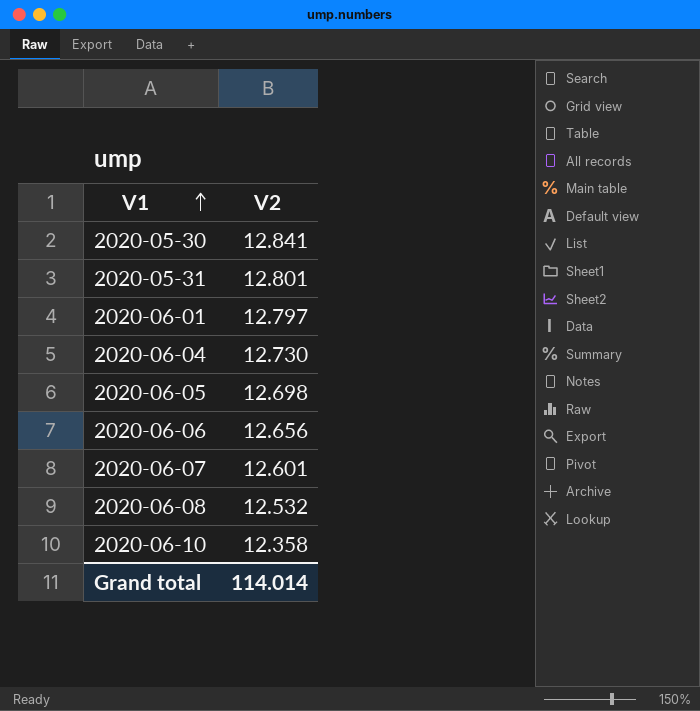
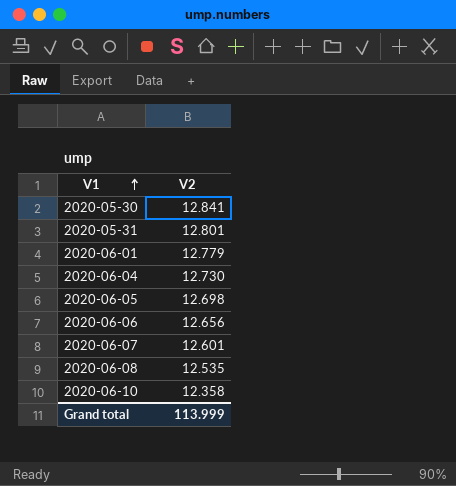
2020-06-01 | V2: 12.797 -> 12.779
2020-06-08 | V2: 12.532 -> 12.535
Grand total | V2: 114.014 -> 113.999

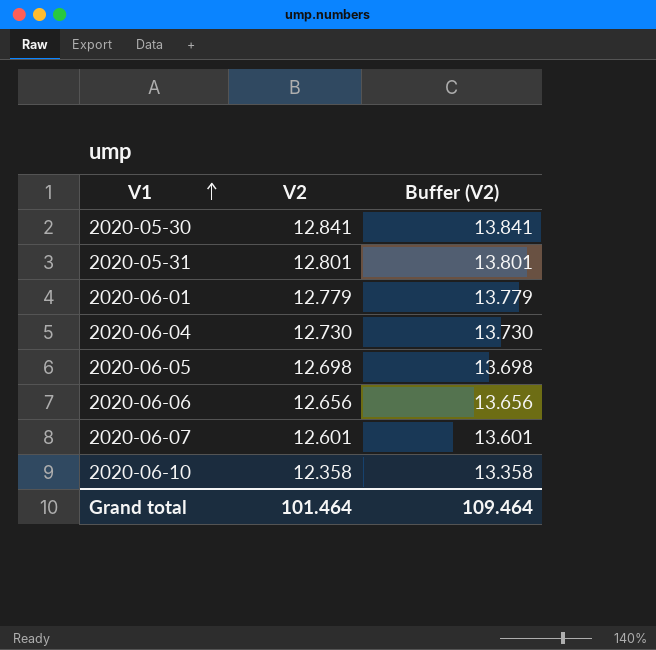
column Buffer (V2) | formula: none -> [V2] + 1
row 2020-06-08: 12.535 -> none
Grand total | V2: 113.999 -> 101.464

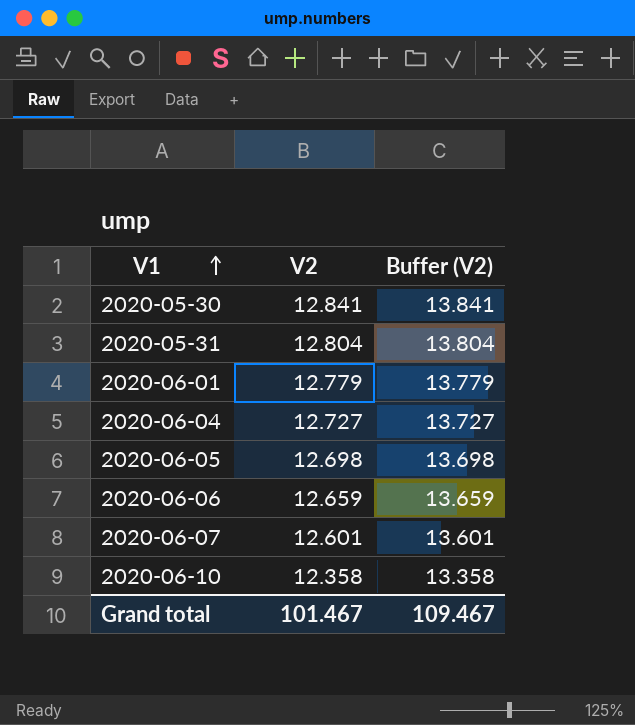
2020-05-31 | V2: 12.801 -> 12.804
2020-05-31 | Buffer (V2): 13.801 -> 13.804
2020-06-04 | V2: 12.730 -> 12.727
2020-06-04 | Buffer (V2): 13.730 -> 13.727
2020-06-06 | V2: 12.656 -> 12.659
2020-06-06 | Buffer (V2): 13.656 -> 13.659
Grand total | V2: 101.464 -> 101.467
Grand total | Buffer (V2): 109.464 -> 109.467

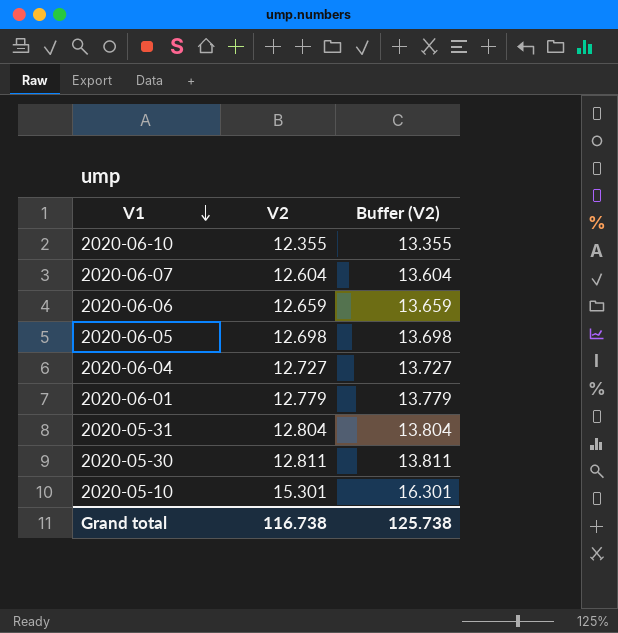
row order: V1 ascending -> V1 descending
2020-06-10 | V2: 12.358 -> 12.355
2020-06-10 | Buffer (V2): 13.358 -> 13.355
2020-06-07 | V2: 12.601 -> 12.604
2020-06-07 | Buffer (V2): 13.601 -> 13.604
2020-05-30 | V2: 12.841 -> 12.811
2020-05-30 | Buffer (V2): 13.841 -> 13.811
row 2020-05-10: none -> 15.301 | 16.301
Grand total | V2: 101.467 -> 116.738
Grand total | Buffer (V2): 109.467 -> 125.738

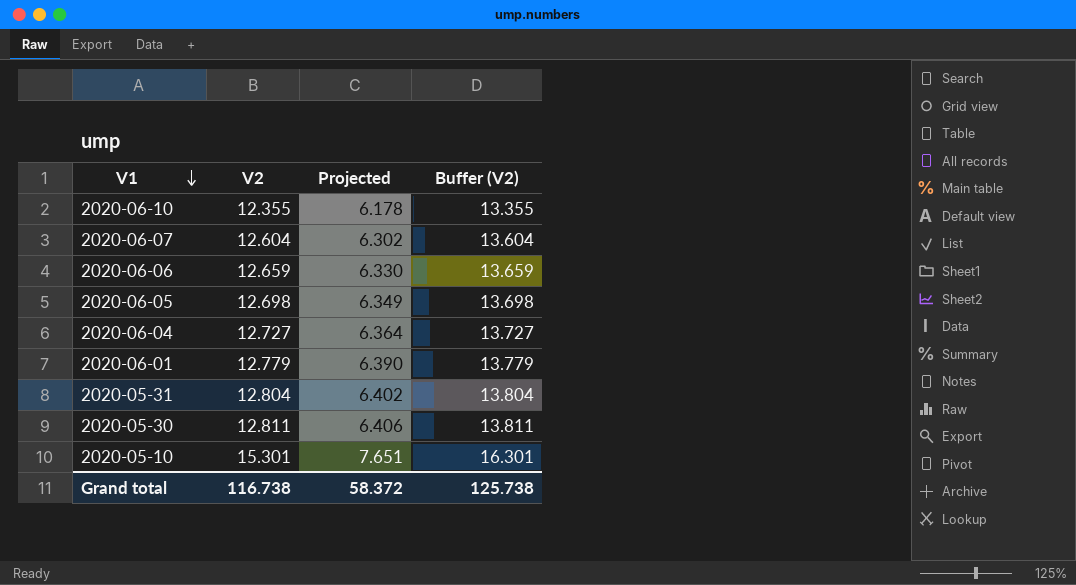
column Projected | formula: none -> [V2] * 0.5

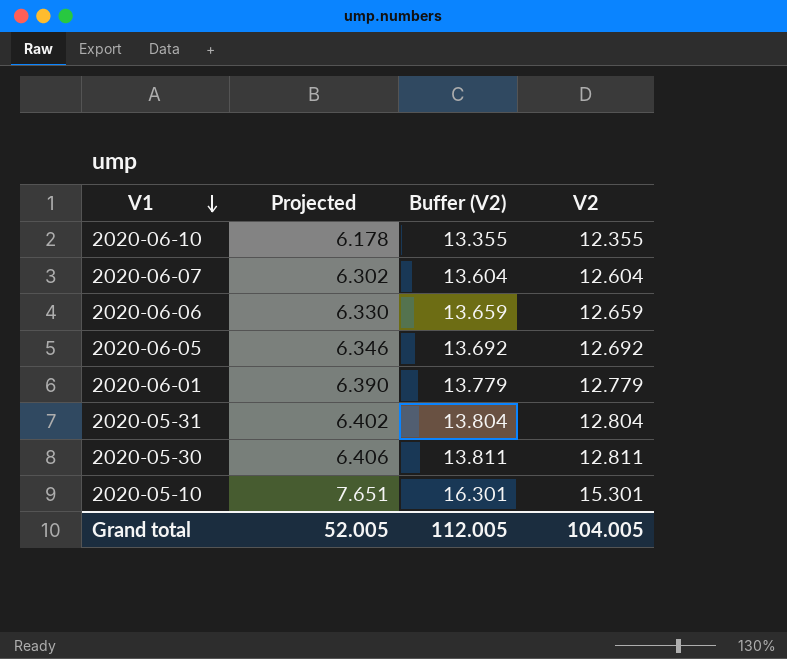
column V2 | position: 2 -> 4
row 2020-06-04: 12.727 | 6.364 | 13.727 -> none
2020-06-05 | Projected: 6.349 -> 6.346
2020-06-05 | Buffer (V2): 13.698 -> 13.692
2020-06-05 | V2: 12.698 -> 12.692
Grand total | Projected: 58.372 -> 52.005
Grand total | Buffer (V2): 125.738 -> 112.005
Grand total | V2: 116.738 -> 104.005

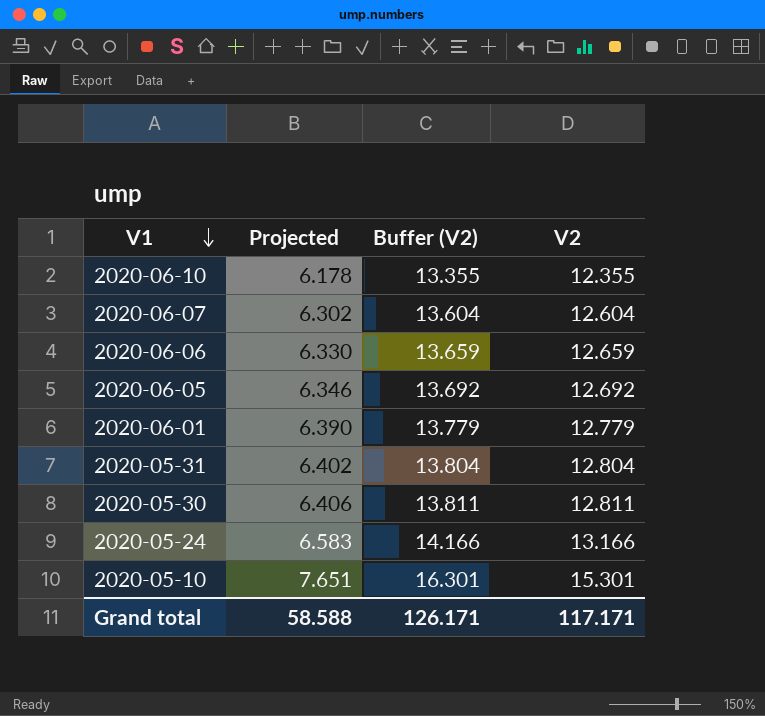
row 2020-05-24: none -> 6.583 | 14.166 | 13.166
Grand total | Projected: 52.005 -> 58.588
Grand total | Buffer (V2): 112.005 -> 126.171
Grand total | V2: 104.005 -> 117.171

